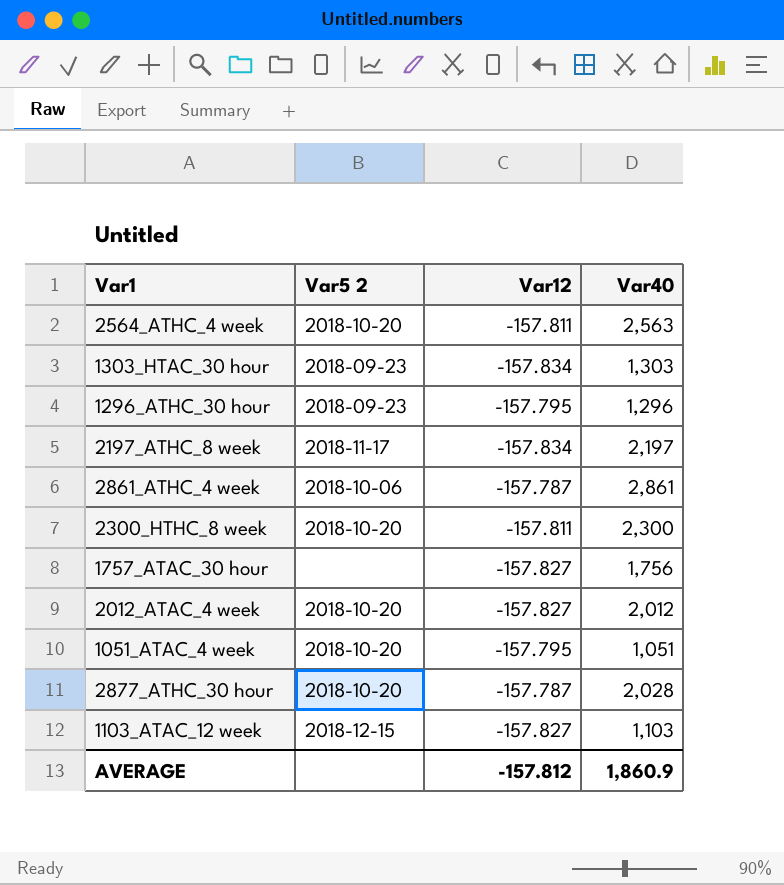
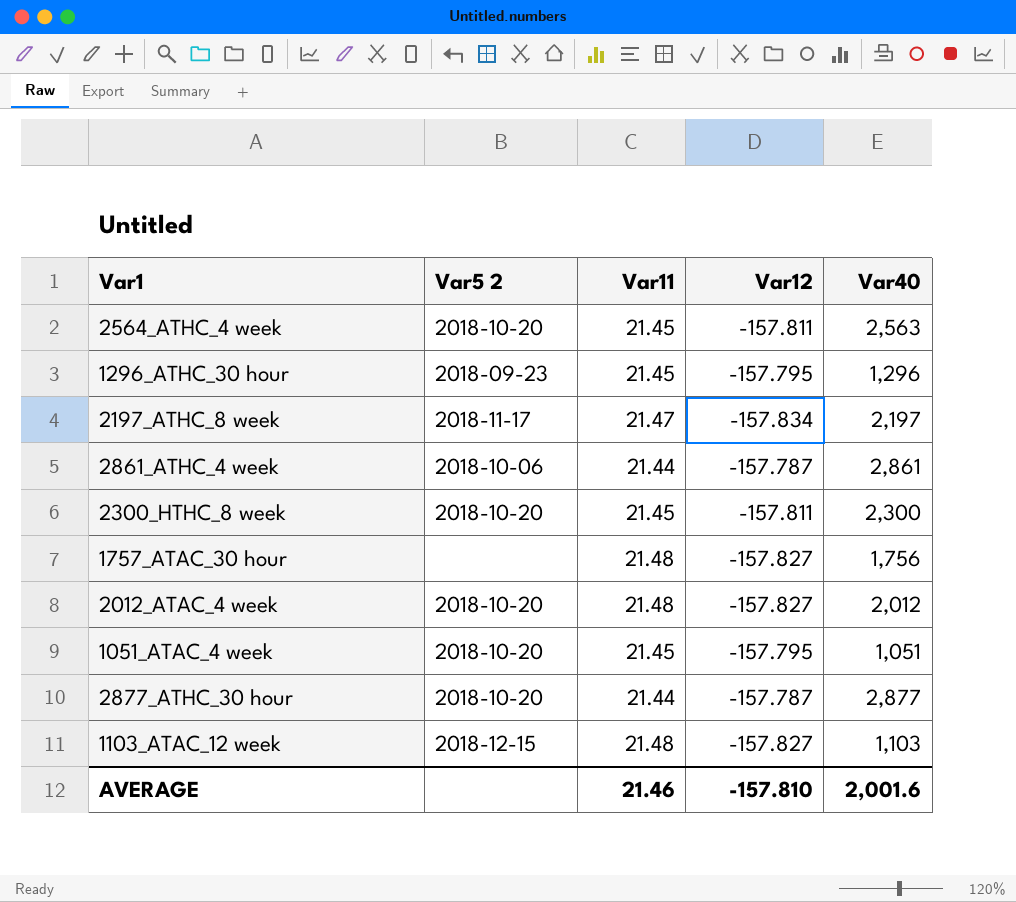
column Var11 | position: none -> 3
row 1303_HTAC_30 hour: 2018-09-23 | -157.834 | 1,303 -> none
2877_ATHC_30 hour | Var40: 2,028 -> 2,877
AVERAGE | Var12: -157.812 -> -157.810
AVERAGE | Var40: 1,860.9 -> 2,001.6

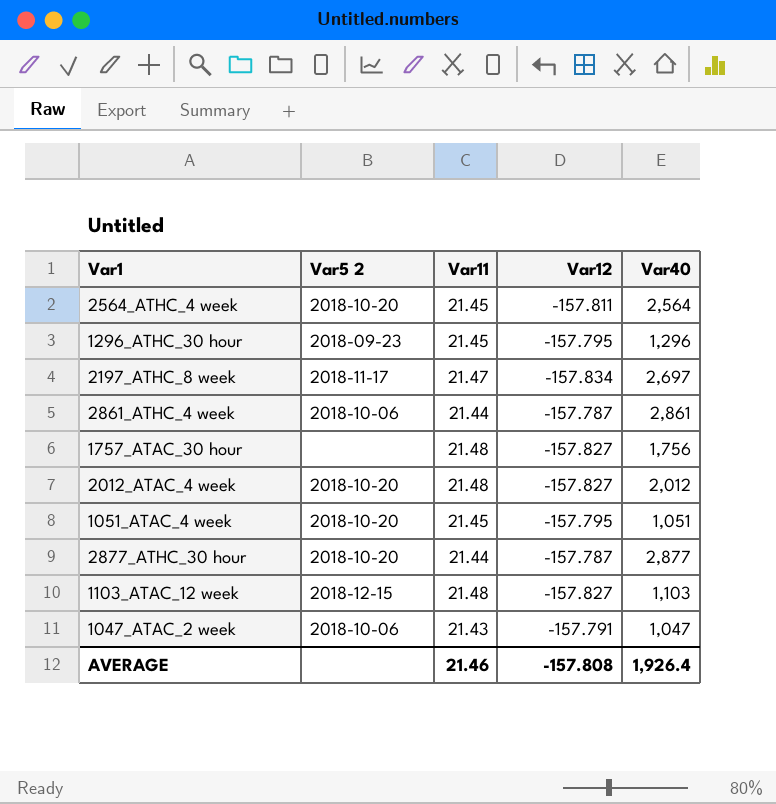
row 2300_HTHC_8 week: 2018-10-20 | 21.45 | -157.811 | 2,300 -> none
2564_ATHC_4 week | Var40: 2,563 -> 2,564
2197_ATHC_8 week | Var40: 2,197 -> 2,697
row 1047_ATAC_2 week: none -> 2018-10-06 | 21.43 | -157.791 | 1,047
AVERAGE | Var12: -157.810 -> -157.808
AVERAGE | Var40: 2,001.6 -> 1,926.4

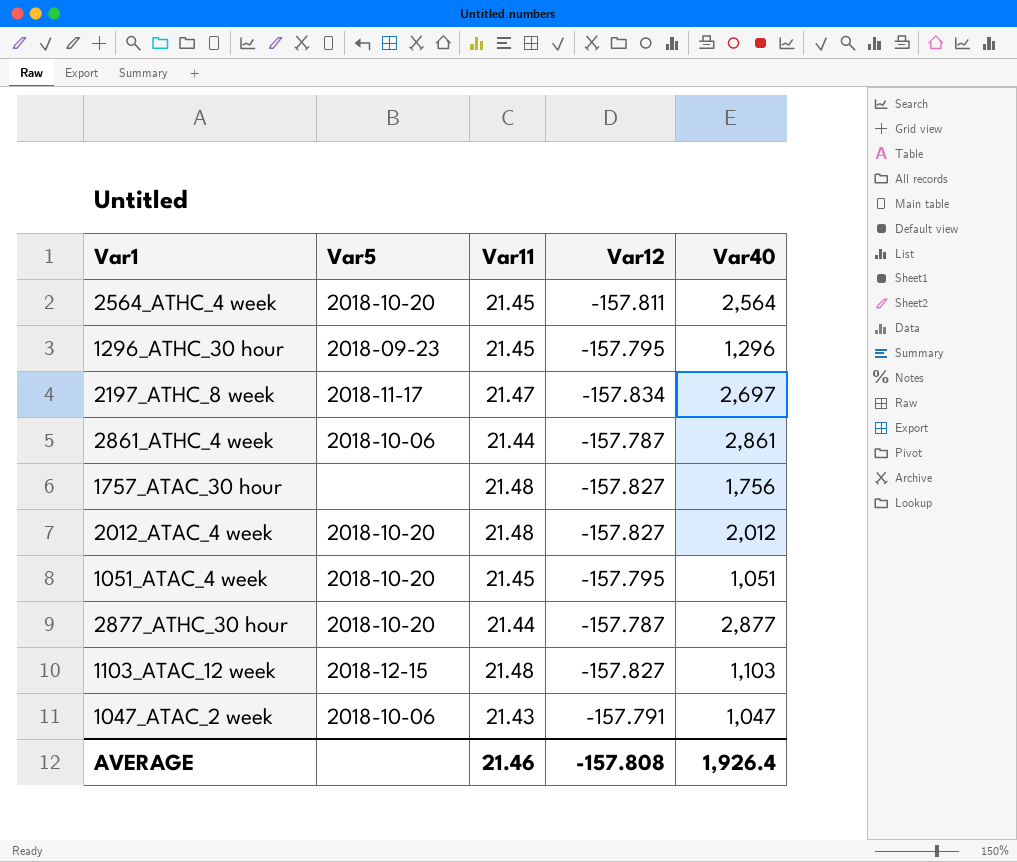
column name: Var5 2 -> Var5

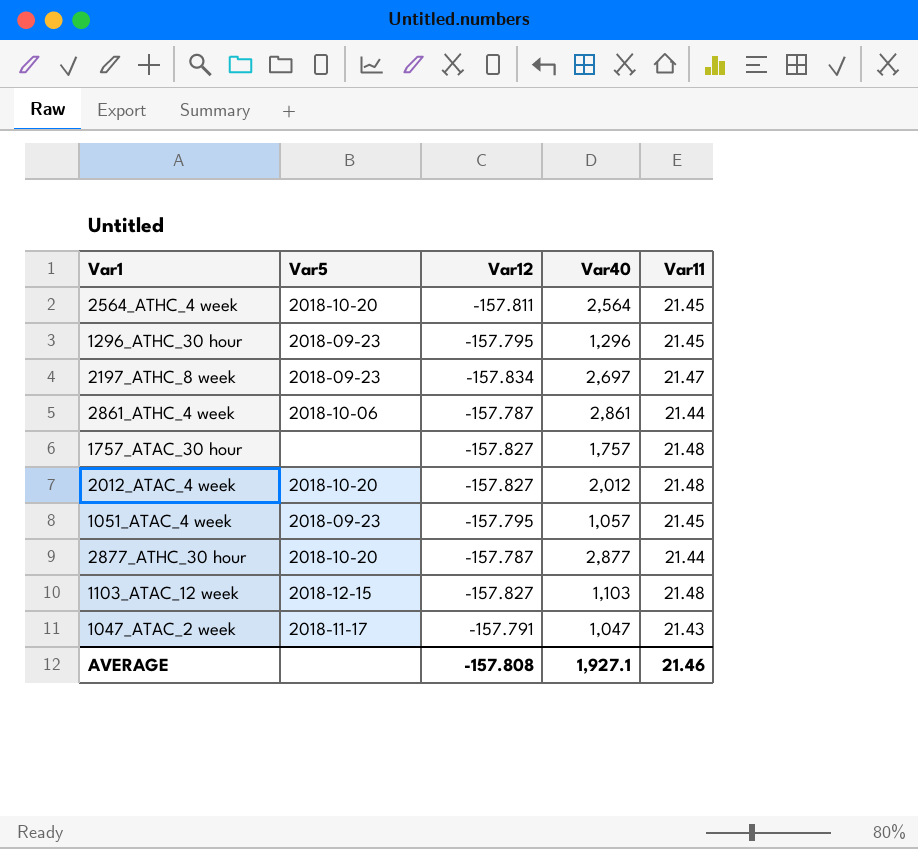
column Var11 | position: 3 -> 5
2197_ATHC_8 week | Var5: 2018-11-17 -> 2018-09-23
1757_ATAC_30 hour | Var40: 1,756 -> 1,757
1051_ATAC_4 week | Var5: 2018-10-20 -> 2018-09-23
1051_ATAC_4 week | Var40: 1,051 -> 1,057
1047_ATAC_2 week | Var5: 2018-10-06 -> 2018-11-17
AVERAGE | Var40: 1,926.4 -> 1,927.1

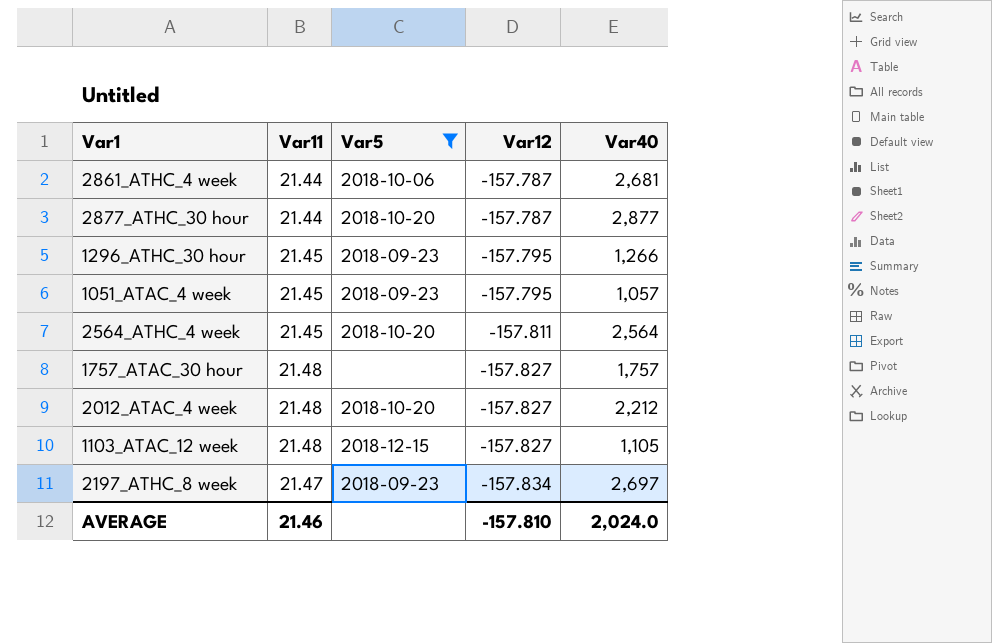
filter: none -> Var5 != 2018-11-17
row order: none -> Var12 descending
column Var11 | position: 5 -> 2
2861_ATHC_4 week | Var40: 2,861 -> 2,681
1296_ATHC_30 hour | Var40: 1,296 -> 1,266
2012_ATAC_4 week | Var40: 2,012 -> 2,212
1103_ATAC_12 week | Var40: 1,103 -> 1,105
AVERAGE | Var12: -157.808 -> -157.810
AVERAGE | Var40: 1,927.1 -> 2,024.0

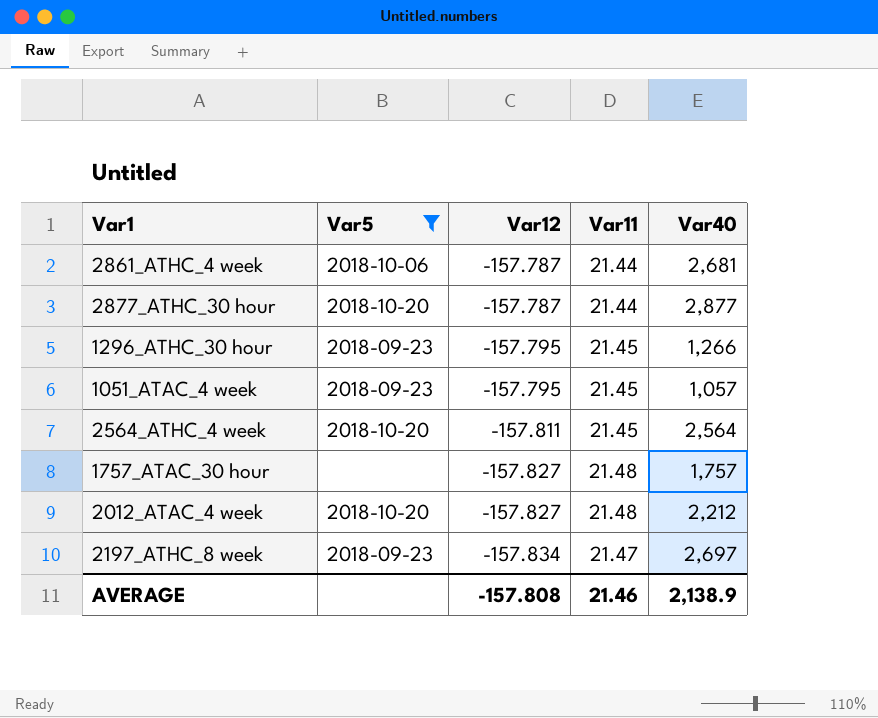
column Var11 | position: 2 -> 4
row 1103_ATAC_12 week: 21.48 | 2018-12-15 | -157.827 | 1,105 -> none
AVERAGE | Var12: -157.810 -> -157.808
AVERAGE | Var40: 2,024.0 -> 2,138.9

